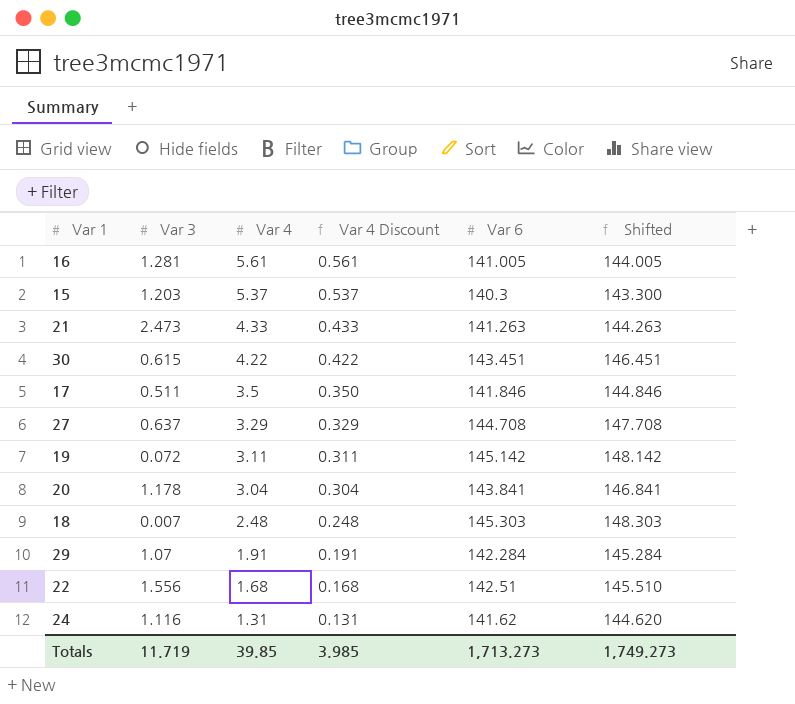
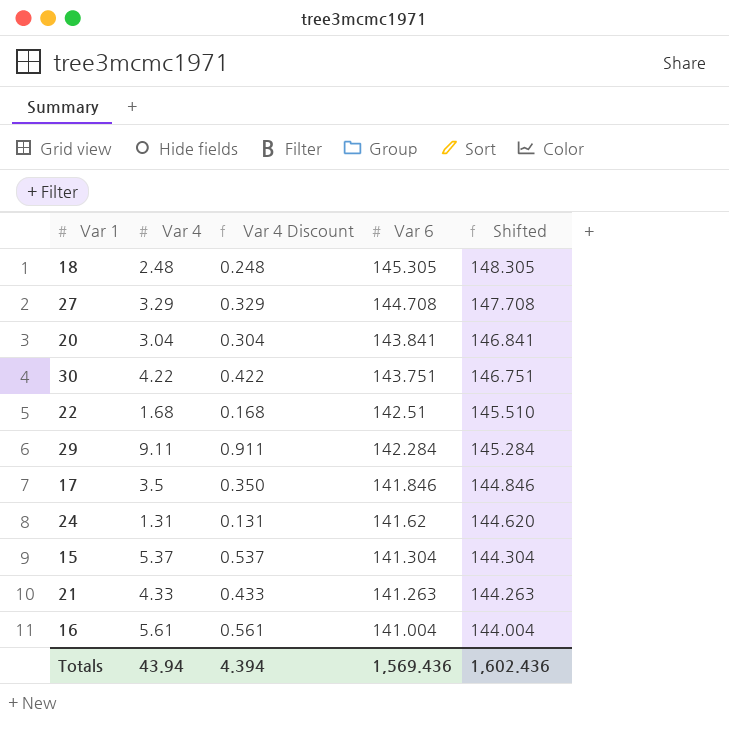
row order: Var 4 descending -> Var 6 descending
column Var 3 | position: 2 -> none
row 19: 0.072 | 3.11 | 0.311 | 145.142 | 148.142 -> none
18 | Var 6: 145.303 -> 145.305
18 | Shifted: 148.303 -> 148.305
30 | Var 6: 143.451 -> 143.751
30 | Shifted: 146.451 -> 146.751
29 | Var 4: 1.91 -> 9.11
29 | Var 4 Discount: 0.191 -> 0.911
15 | Var 6: 140.3 -> 141.304
15 | Shifted: 143.300 -> 144.304
16 | Var 6: 141.005 -> 141.004
16 | Shifted: 144.005 -> 144.004
Totals | Var 4: 39.85 -> 43.94
Totals | Var 4 Discount: 3.985 -> 4.394
Totals | Var 6: 1,713.273 -> 1,569.436
Totals | Shifted: 1,749.273 -> 1,602.436

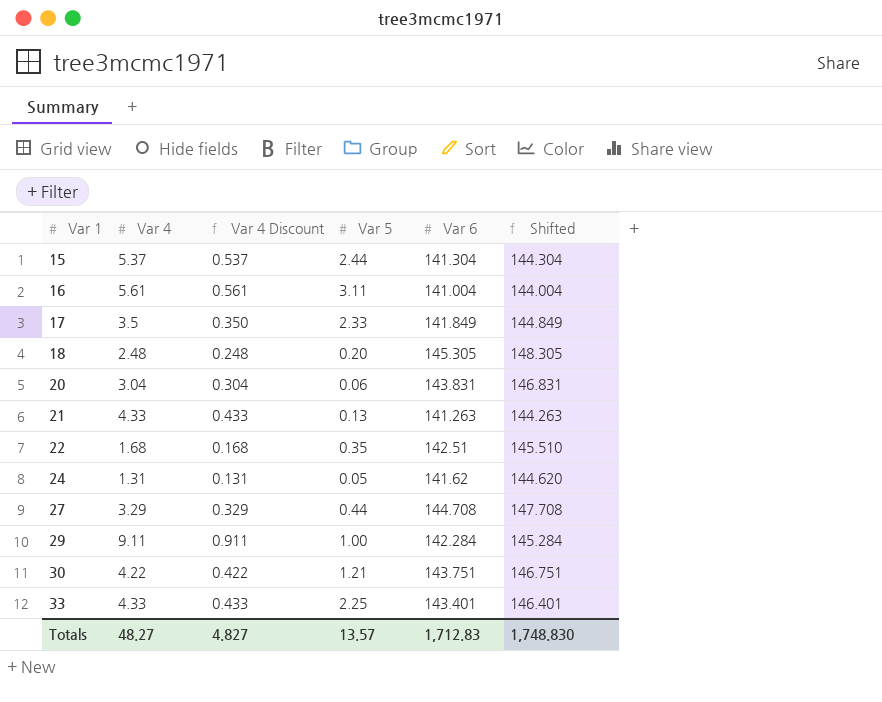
row order: Var 6 descending -> Var 1 ascending
column Var 5 | position: none -> 4
17 | Var 6: 141.846 -> 141.849
17 | Shifted: 144.846 -> 144.849
20 | Var 6: 143.841 -> 143.831
20 | Shifted: 146.841 -> 146.831
row 33: none -> 4.33 | 0.433 | 2.25 | 143.401 | 146.401
Totals | Var 4: 43.94 -> 48.27
Totals | Var 4 Discount: 4.394 -> 4.827
Totals | Var 6: 1,569.436 -> 1,712.83
Totals | Shifted: 1,602.436 -> 1,748.830

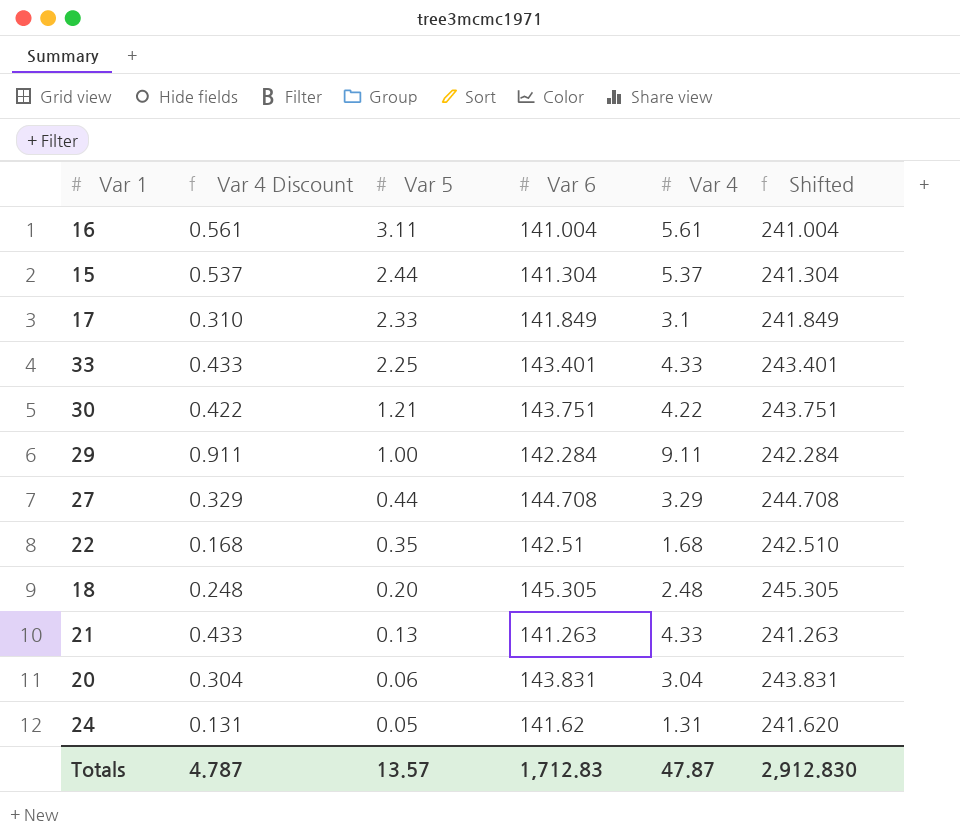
row order: Var 1 ascending -> Var 5 descending
column Var 4 | position: 2 -> 5
column Shifted | formula: [Var 6] + 3 -> [Var 6] + 100
17 | Var 4 Discount: 0.350 -> 0.310
17 | Var 4: 3.5 -> 3.1
Totals | Var 4 Discount: 4.827 -> 4.787
Totals | Var 4: 48.27 -> 47.87
Totals | Shifted: 1,748.830 -> 2,912.830

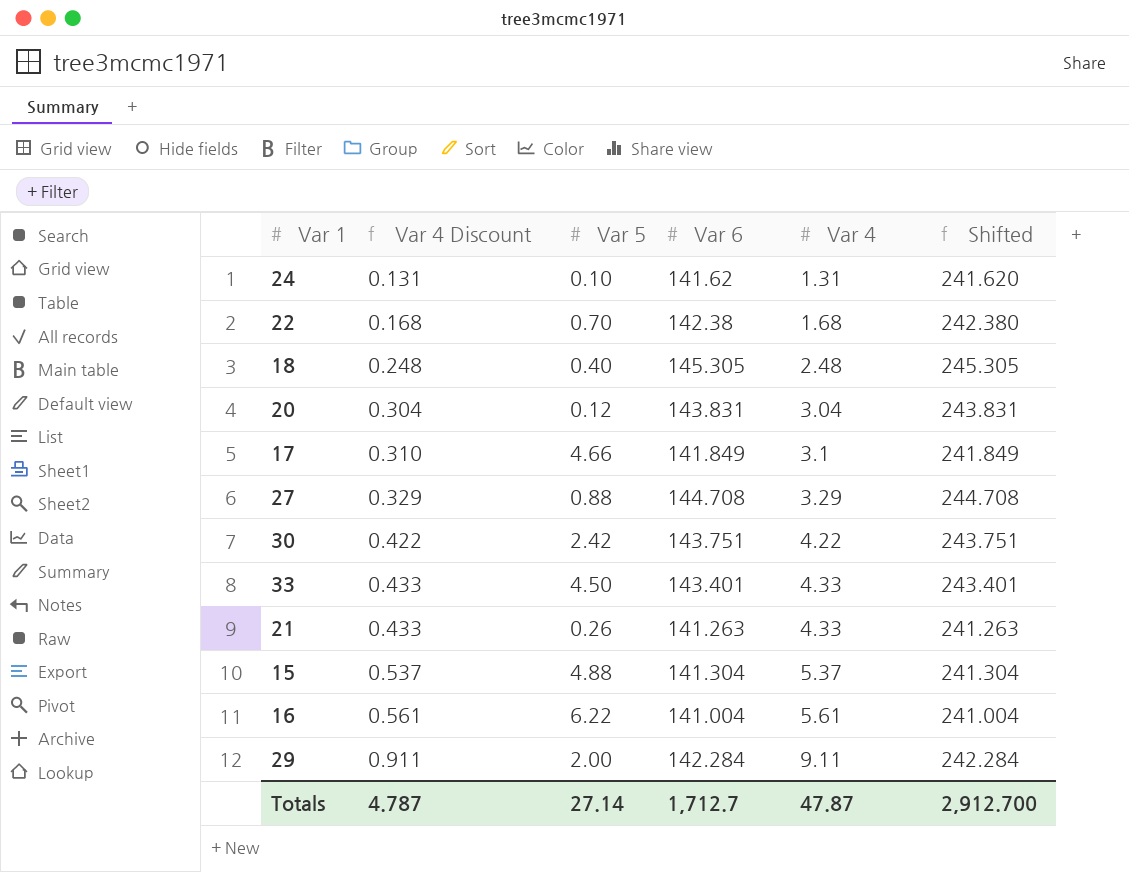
row order: Var 5 descending -> Var 4 Discount ascending
24 | Var 5: 0.05 -> 0.10
22 | Var 5: 0.35 -> 0.70
22 | Var 6: 142.51 -> 142.38
22 | Shifted: 242.510 -> 242.380
18 | Var 5: 0.20 -> 0.40
20 | Var 5: 0.06 -> 0.12
17 | Var 5: 2.33 -> 4.66
27 | Var 5: 0.44 -> 0.88
30 | Var 5: 1.21 -> 2.42
33 | Var 5: 2.25 -> 4.50
21 | Var 5: 0.13 -> 0.26
15 | Var 5: 2.44 -> 4.88
16 | Var 5: 3.11 -> 6.22
29 | Var 5: 1.00 -> 2.00
Totals | Var 5: 13.57 -> 27.14
Totals | Var 6: 1,712.83 -> 1,712.7
Totals | Shifted: 2,912.830 -> 2,912.700

